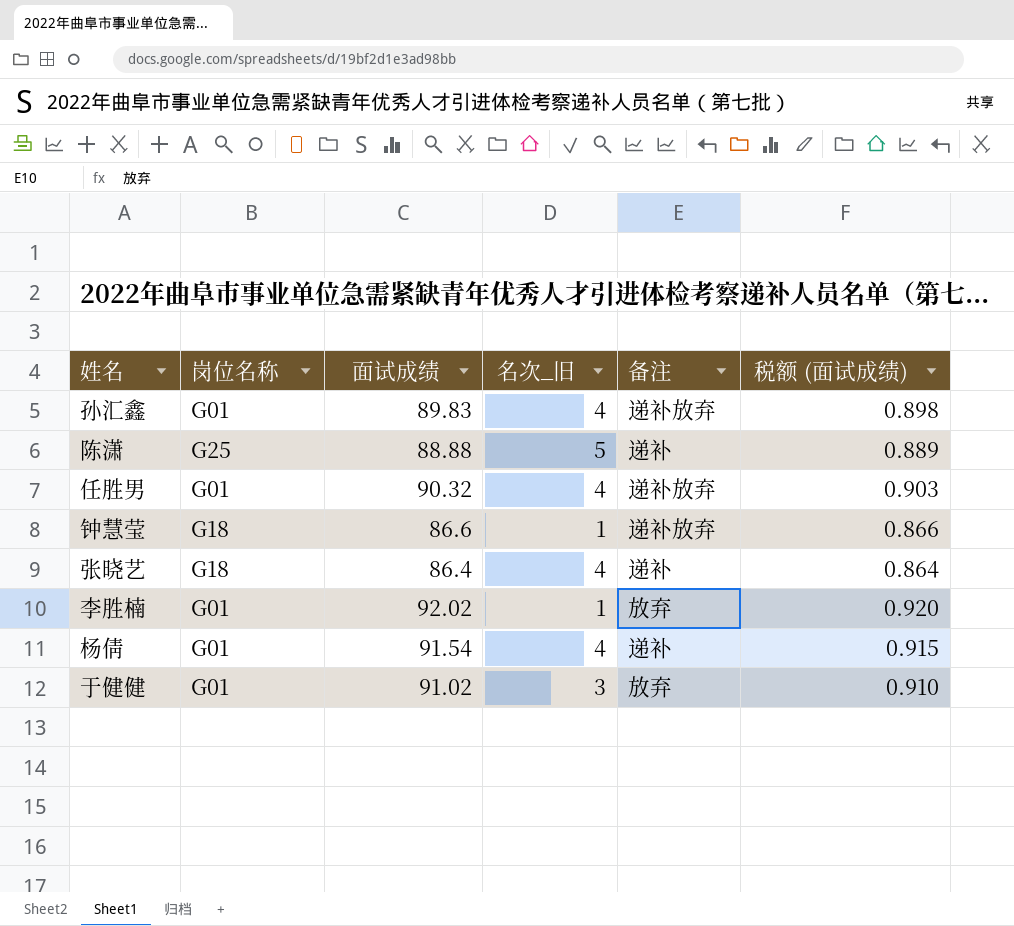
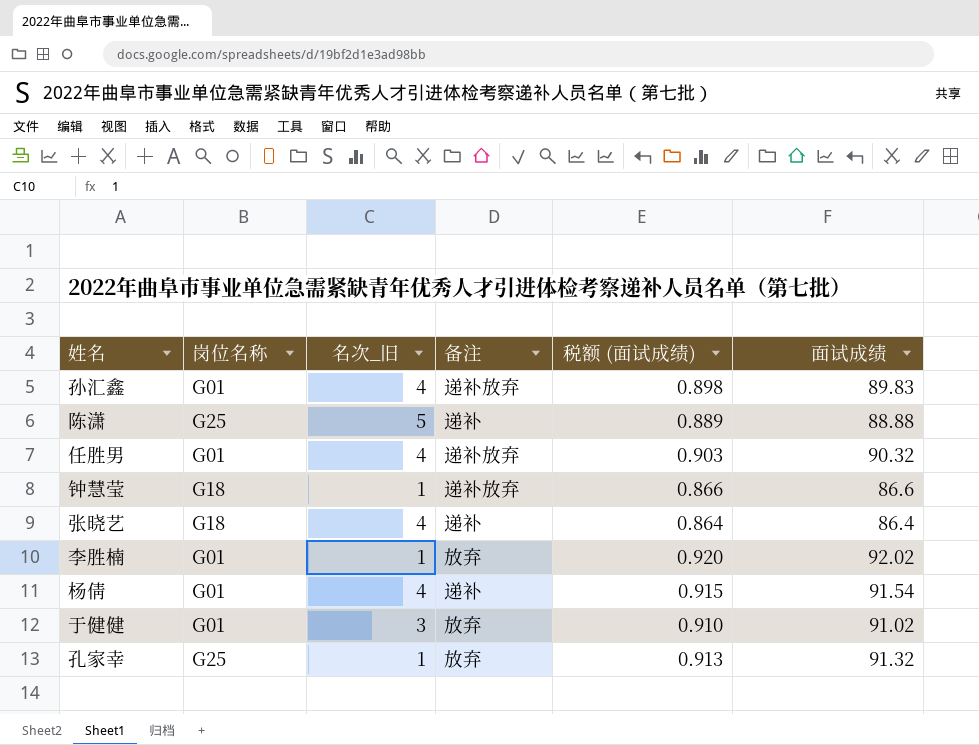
column 面试成绩 | position: 3 -> 6
row 孔家幸: none -> G25 | 1 | 放弃 | 0.913 | 91.32

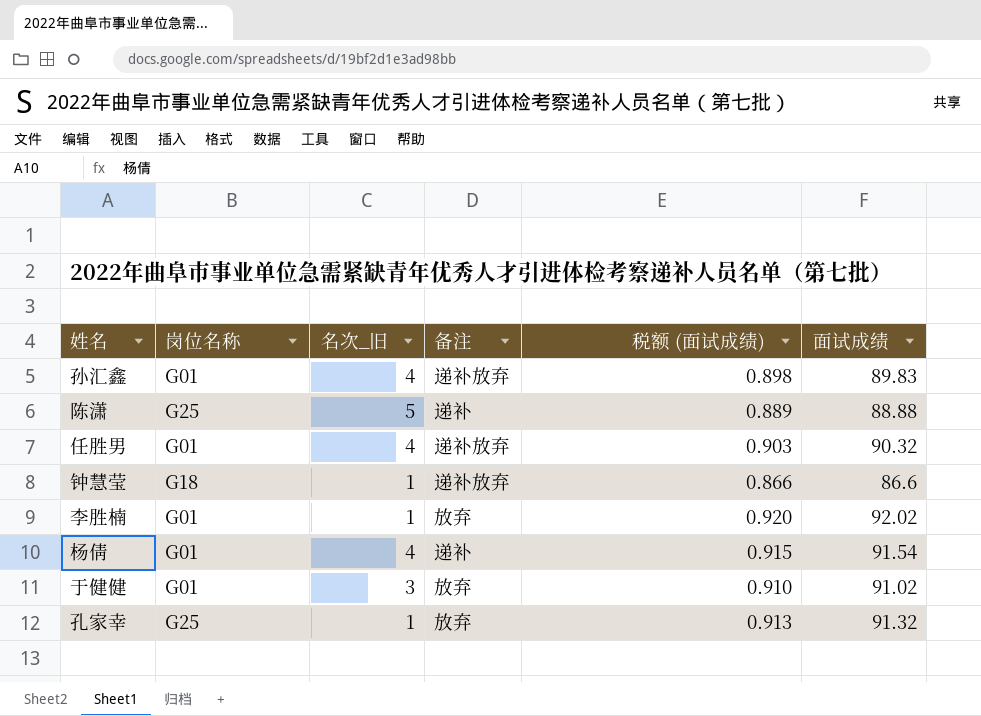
row 张晓艺: G18 | 4 | 递补 | 0.864 | 86.4 -> none

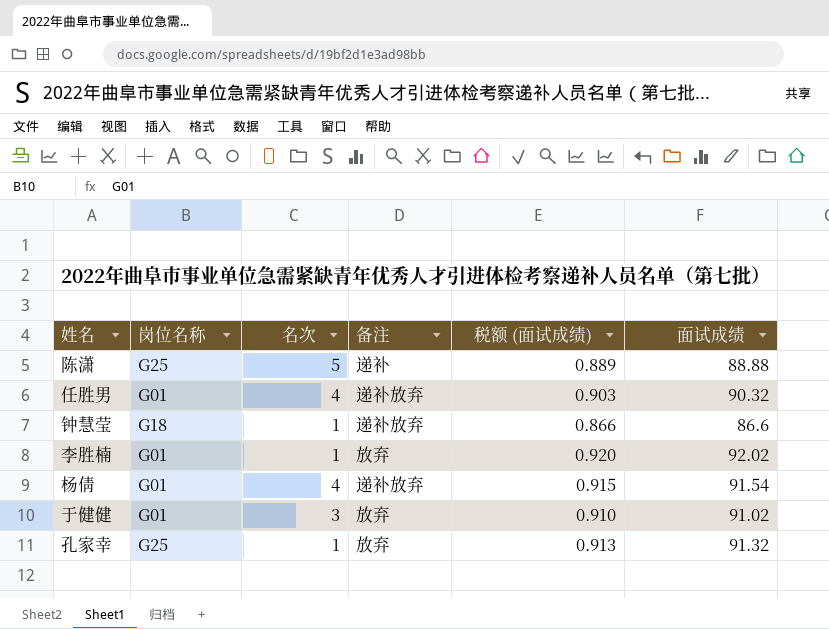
column name: 名次_旧 -> 名次
row 孙汇鑫: G01 | 4 | 递补放弃 | 0.898 | 89.83 -> none
杨倩 | 备注: 递补 -> 递补放弃

